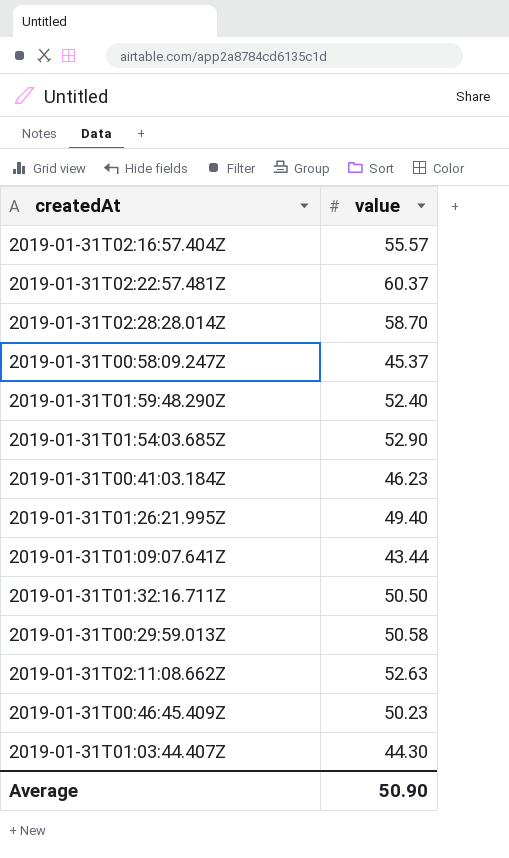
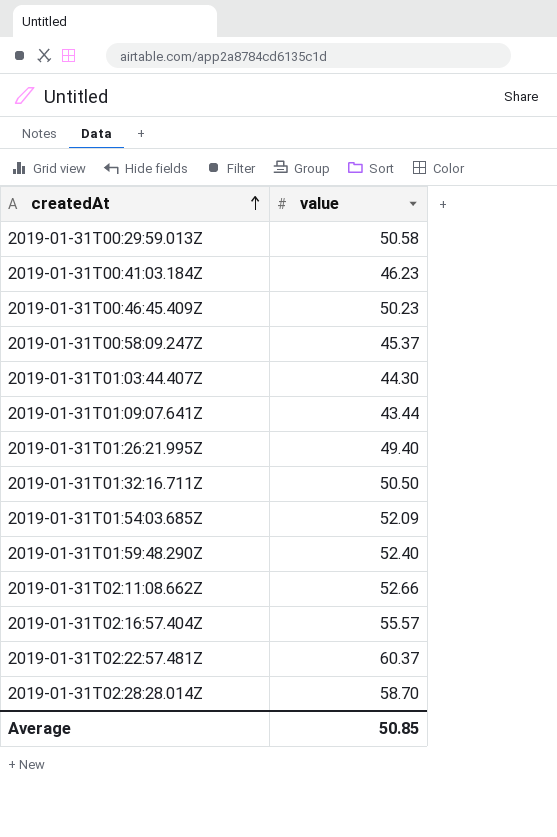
row order: none -> createdAt ascending
2019-01-31T01:54:03.685Z | value: 52.90 -> 52.09
2019-01-31T02:11:08.662Z | value: 52.63 -> 52.66
Average | value: 50.90 -> 50.85

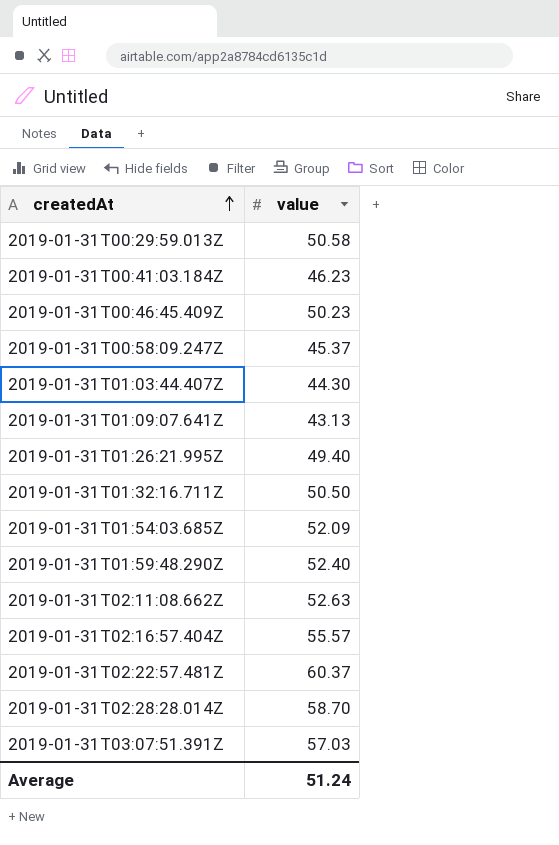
2019-01-31T01:09:07.641Z | value: 43.44 -> 43.13
2019-01-31T02:11:08.662Z | value: 52.66 -> 52.63
row 2019-01-31T03:07:51.391Z: none -> 57.03
Average | value: 50.85 -> 51.24

